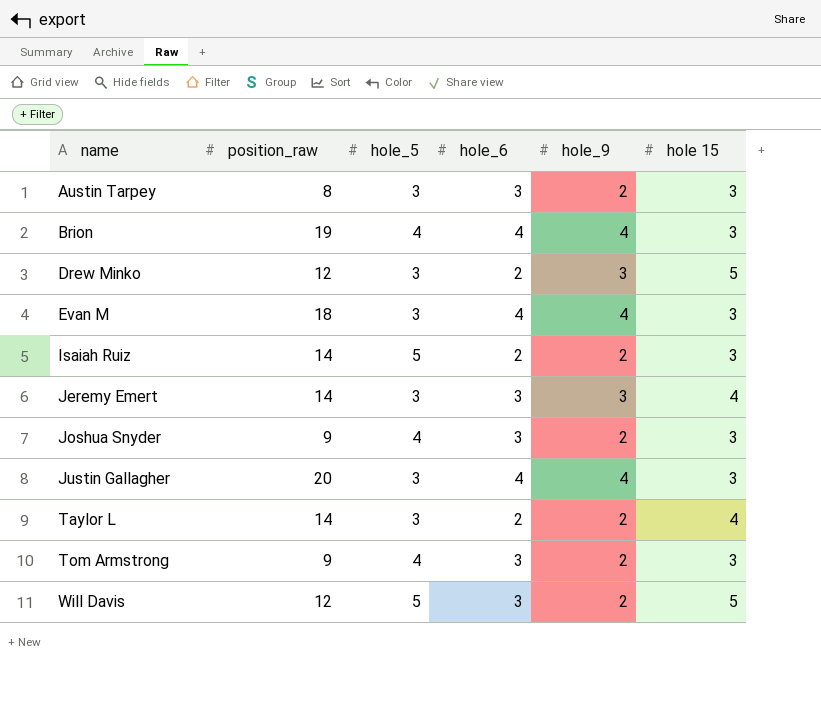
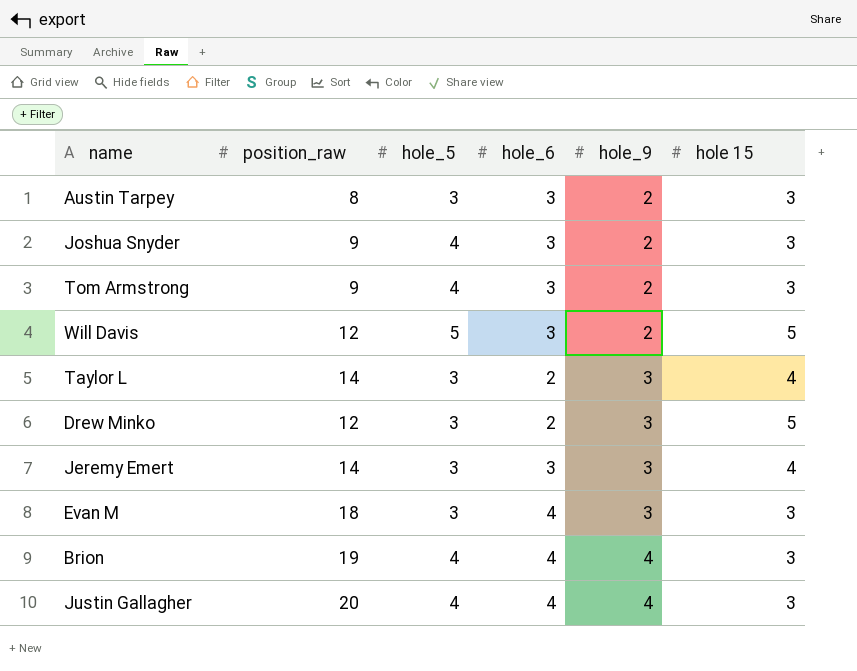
row order: name ascending -> hole_9 ascending
row Isaiah Ruiz: 14 | 5 | 2 | 2 | 3 -> none
Taylor L | hole_9: 2 -> 3
Evan M | hole_9: 4 -> 3
Justin Gallagher | hole_5: 3 -> 4

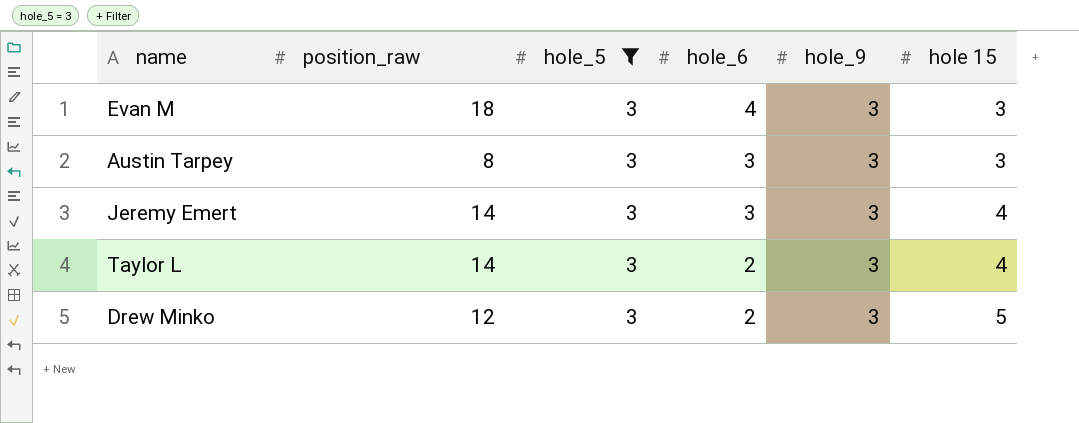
filter: none -> hole_5 = 3
row order: hole_9 ascending -> hole_6 descending
Austin Tarpey | hole_9: 2 -> 3

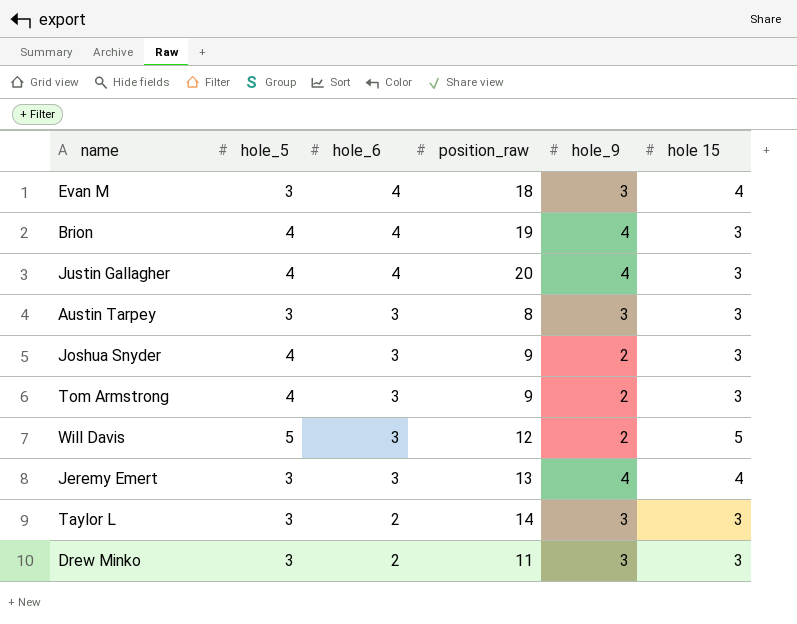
filter: hole_5 = 3 -> none
column position_raw | position: 2 -> 4
Evan M | hole 15: 3 -> 4
Jeremy Emert | position_raw: 14 -> 13
Jeremy Emert | hole_9: 3 -> 4
Taylor L | hole 15: 4 -> 3
Drew Minko | position_raw: 12 -> 11
Drew Minko | hole 15: 5 -> 3

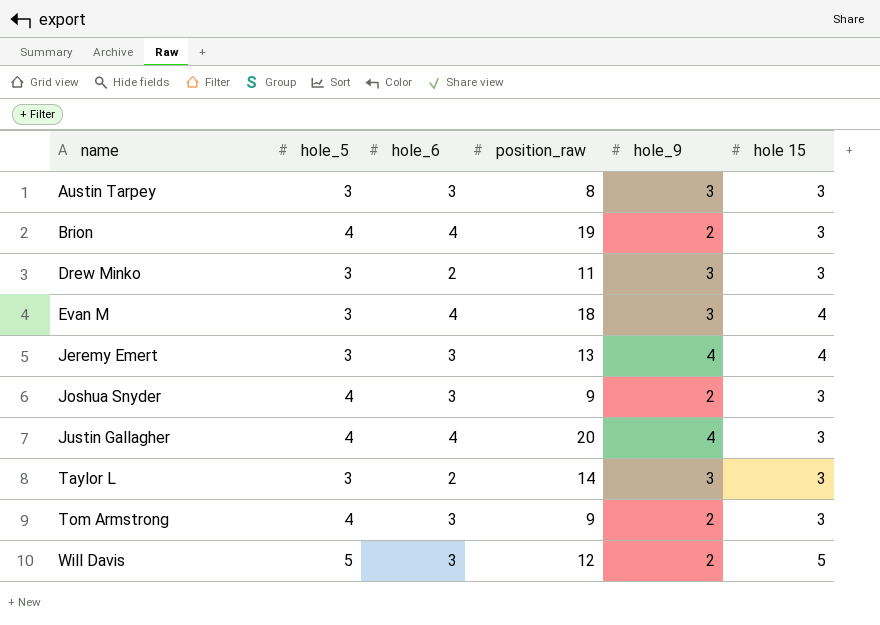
row order: hole_6 descending -> name ascending
Brion | hole_9: 4 -> 2

